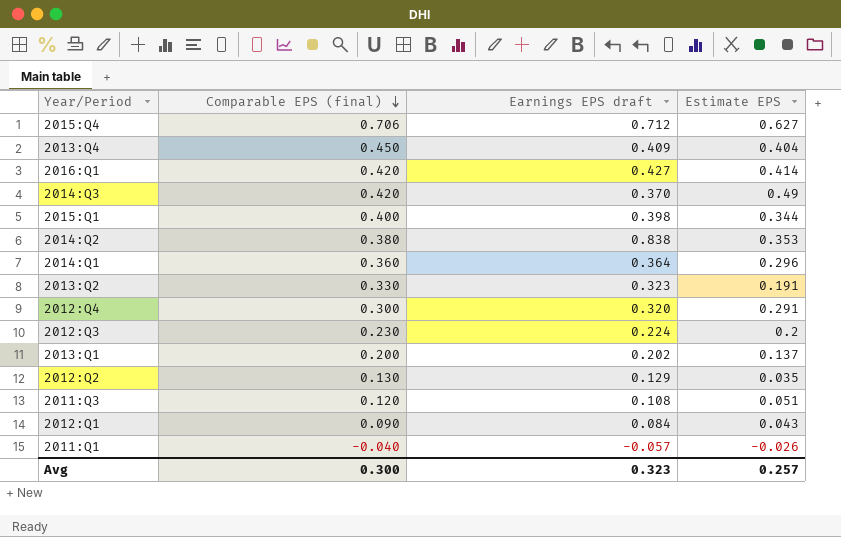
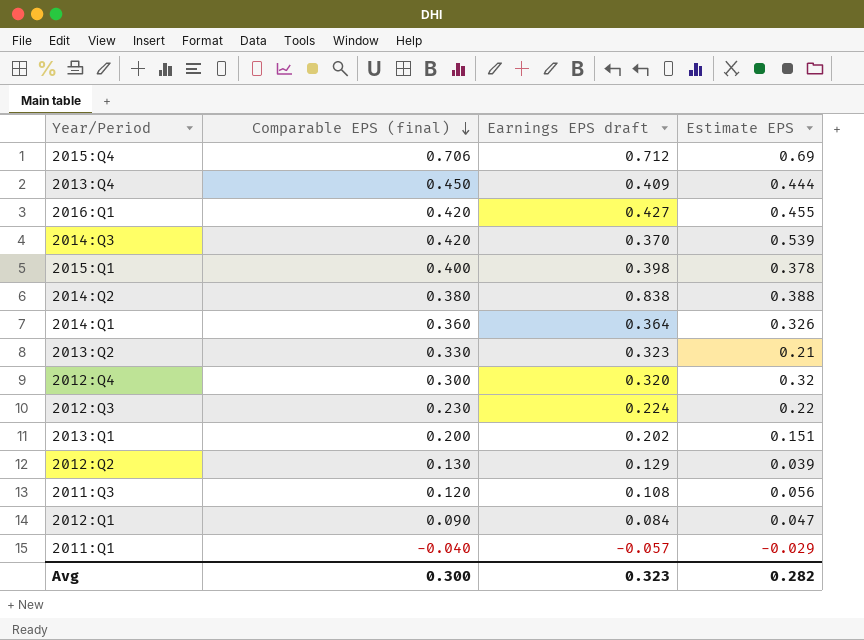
2015:Q4 | Estimate EPS: 0.627 -> 0.69
2013:Q4 | Estimate EPS: 0.404 -> 0.444
2016:Q1 | Estimate EPS: 0.414 -> 0.455
2014:Q3 | Estimate EPS: 0.49 -> 0.539
2015:Q1 | Estimate EPS: 0.344 -> 0.378
2014:Q2 | Estimate EPS: 0.353 -> 0.388
2014:Q1 | Estimate EPS: 0.296 -> 0.326
2013:Q2 | Estimate EPS: 0.191 -> 0.21
2012:Q4 | Estimate EPS: 0.291 -> 0.32
2012:Q3 | Estimate EPS: 0.2 -> 0.22
2013:Q1 | Estimate EPS: 0.137 -> 0.151
2012:Q2 | Estimate EPS: 0.035 -> 0.039
2011:Q3 | Estimate EPS: 0.051 -> 0.056
2012:Q1 | Estimate EPS: 0.043 -> 0.047
2011:Q1 | Estimate EPS: -0.026 -> -0.029
Avg | Estimate EPS: 0.257 -> 0.282

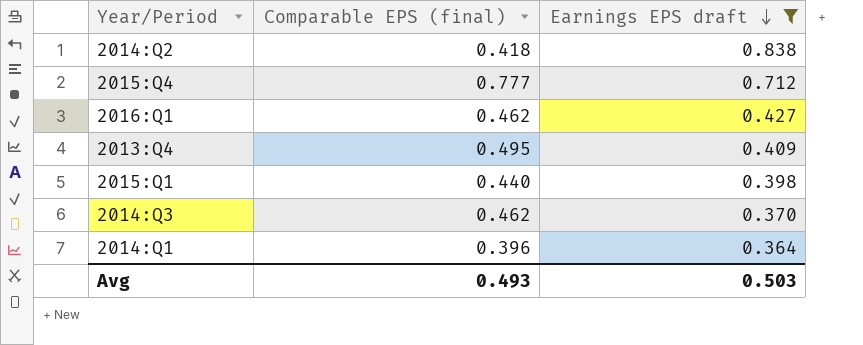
filter: none -> Earnings EPS draft >= 0.364
row order: Comparable EPS (final) descending -> Earnings EPS draft descending
column Estimate EPS | position: 4 -> none
2014:Q2 | Comparable EPS (final): 0.380 -> 0.418
2015:Q4 | Comparable EPS (final): 0.706 -> 0.777
2016:Q1 | Comparable EPS (final): 0.420 -> 0.462
2013:Q4 | Comparable EPS (final): 0.450 -> 0.495
2015:Q1 | Comparable EPS (final): 0.400 -> 0.440
2014:Q3 | Comparable EPS (final): 0.420 -> 0.462
2014:Q1 | Comparable EPS (final): 0.360 -> 0.396
Avg | Comparable EPS (final): 0.300 -> 0.493
Avg | Earnings EPS draft: 0.323 -> 0.503

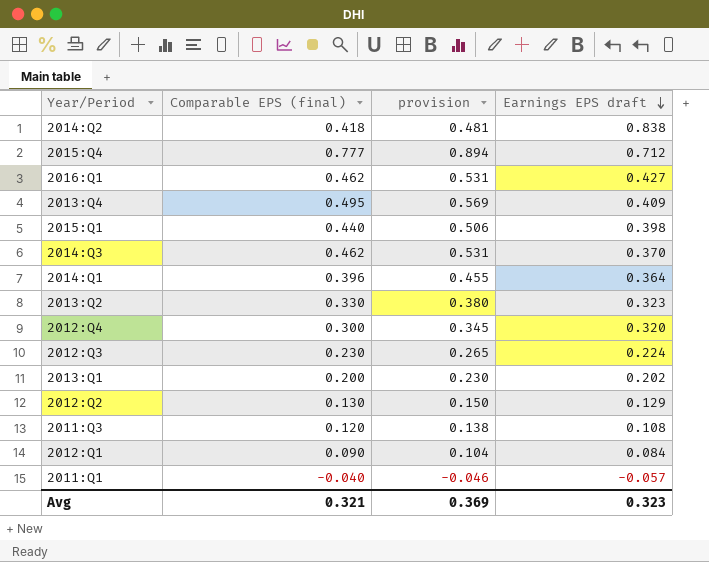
filter: Earnings EPS draft >= 0.364 -> none
column provision | formula: none -> [Comparable EPS (final)] * 1.15
Avg | Comparable EPS (final): 0.493 -> 0.321
Avg | Earnings EPS draft: 0.503 -> 0.323

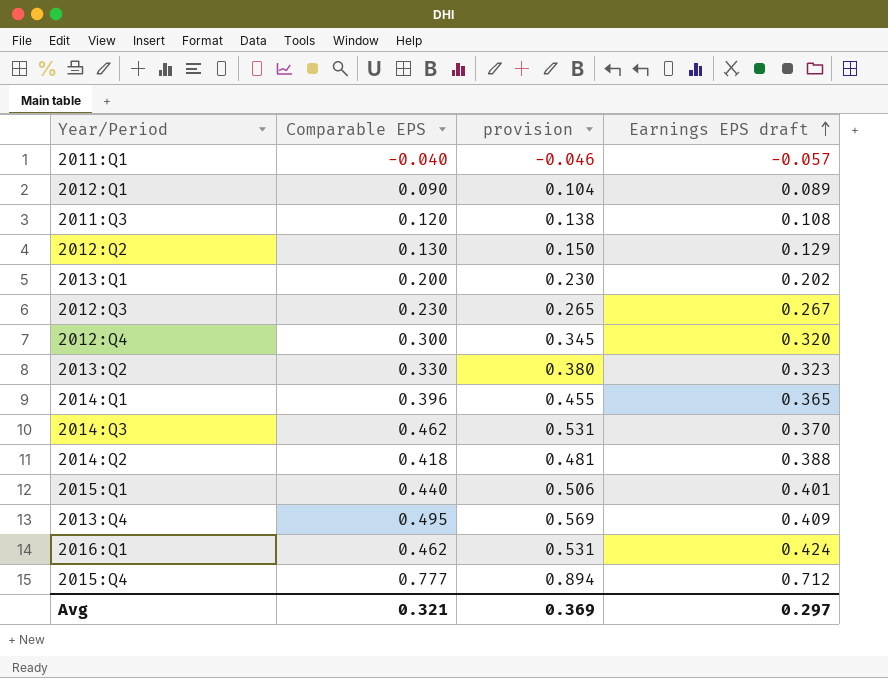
row order: Earnings EPS draft descending -> Earnings EPS draft ascending
column name: Comparable EPS (final) -> Comparable EPS
2012:Q1 | Earnings EPS draft: 0.084 -> 0.089
2012:Q3 | Earnings EPS draft: 0.224 -> 0.267
2014:Q1 | Earnings EPS draft: 0.364 -> 0.365
2014:Q2 | Earnings EPS draft: 0.838 -> 0.388
2015:Q1 | Earnings EPS draft: 0.398 -> 0.401
2016:Q1 | Earnings EPS draft: 0.427 -> 0.424
Avg | Earnings EPS draft: 0.323 -> 0.297

